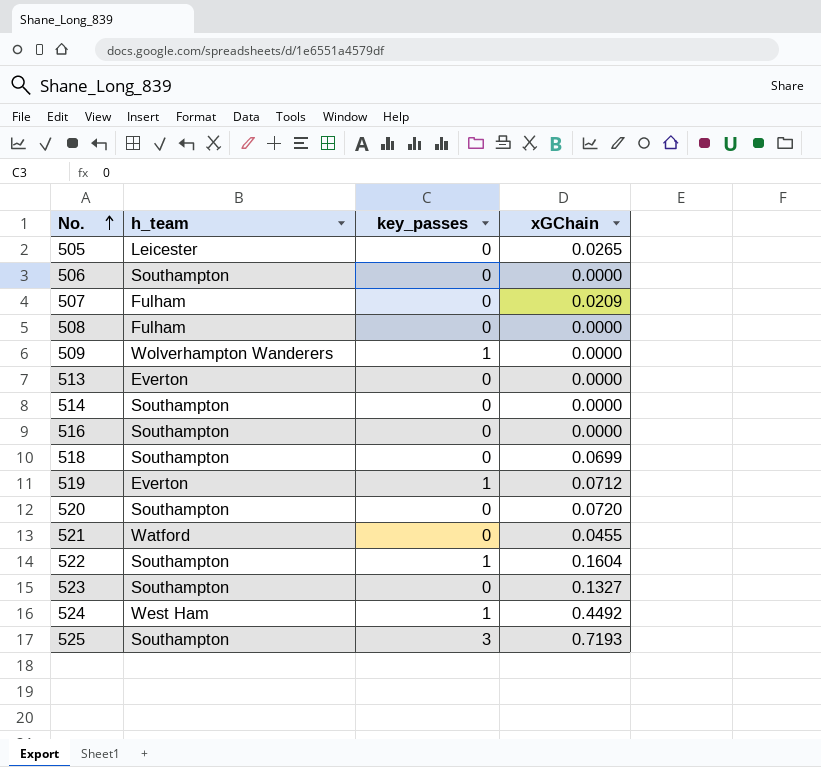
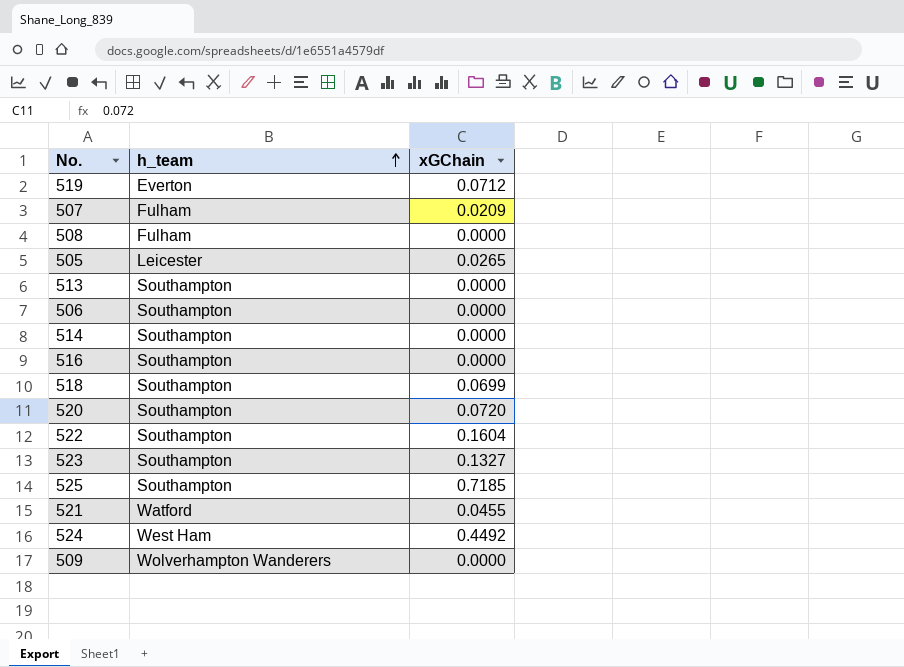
row order: No. ascending -> h_team ascending
column key_passes | position: 3 -> none
513 | h_team: Everton -> Southampton
525 | xGChain: 0.7193 -> 0.7185

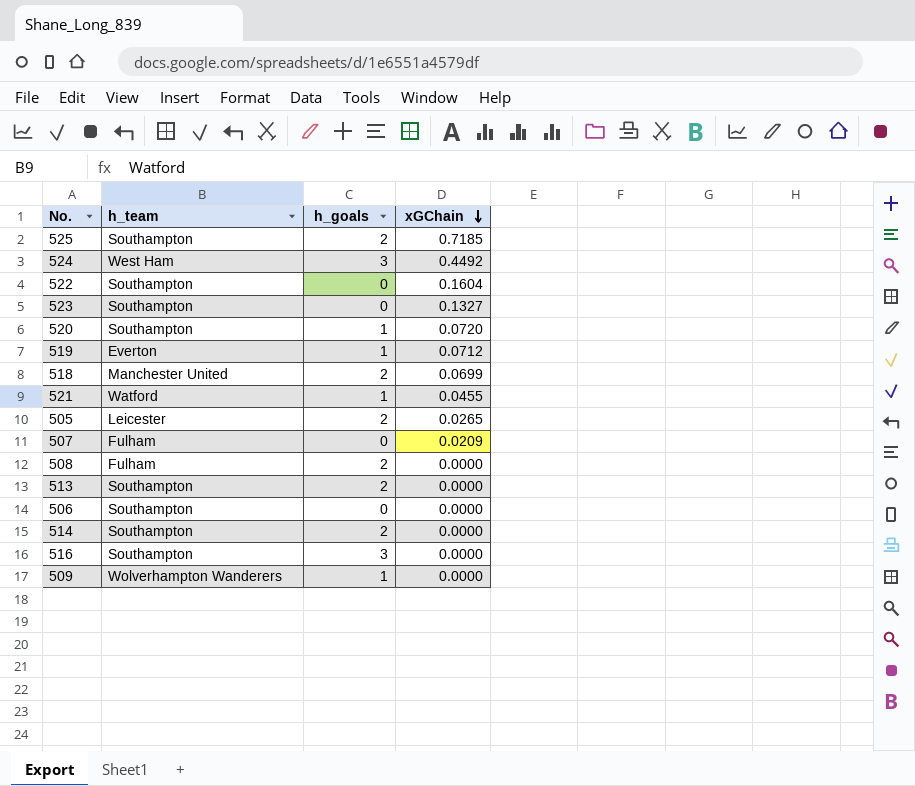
row order: h_team ascending -> xGChain descending
column h_goals | position: none -> 3
518 | h_team: Southampton -> Manchester United

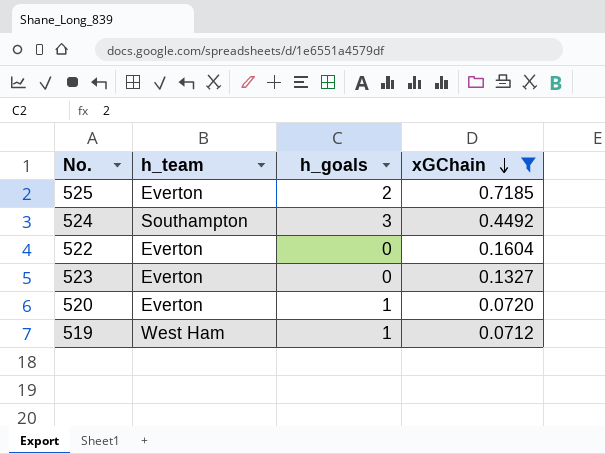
filter: none -> xGChain >= 0.0712
525 | h_team: Southampton -> Everton
524 | h_team: West Ham -> Southampton
522 | h_team: Southampton -> Everton
523 | h_team: Southampton -> Everton
520 | h_team: Southampton -> Everton
519 | h_team: Everton -> West Ham

